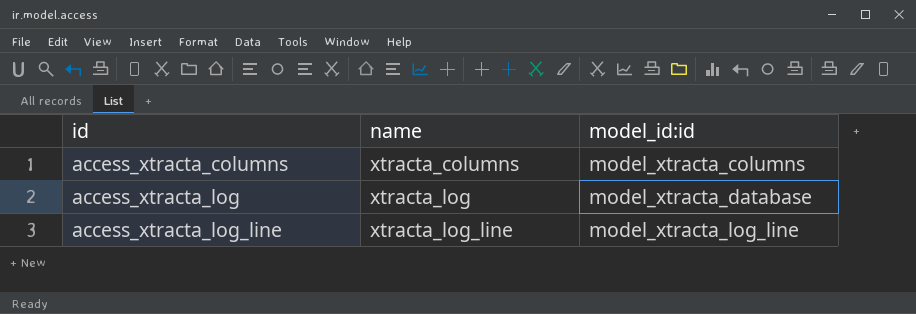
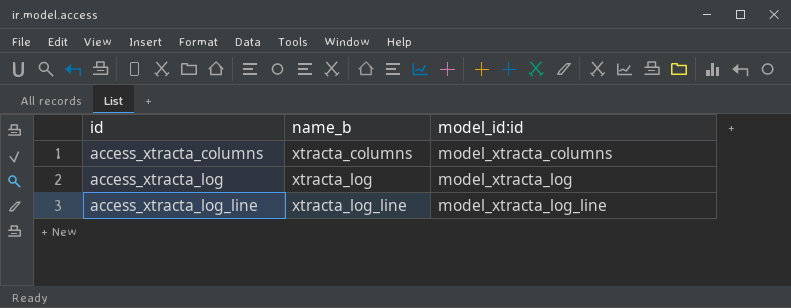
column name: name -> name_b
access_xtracta_log | model_id:id: model_xtracta_database -> model_xtracta_log

